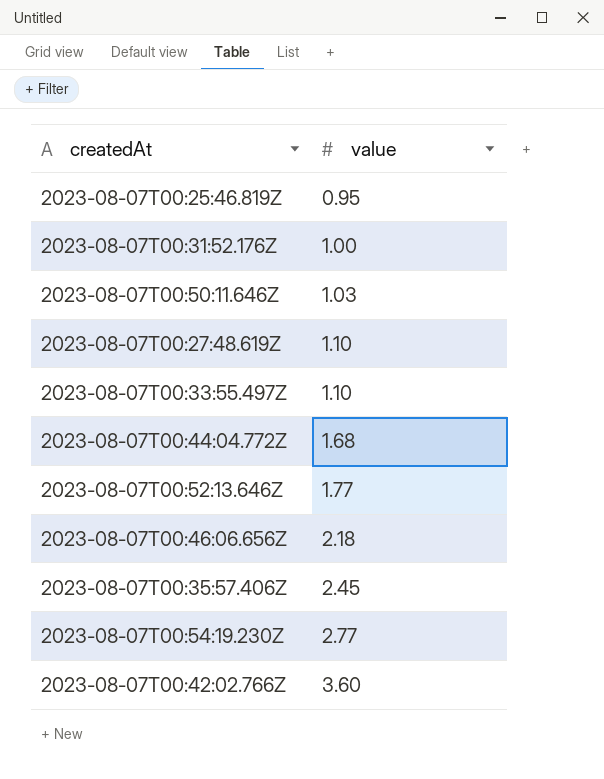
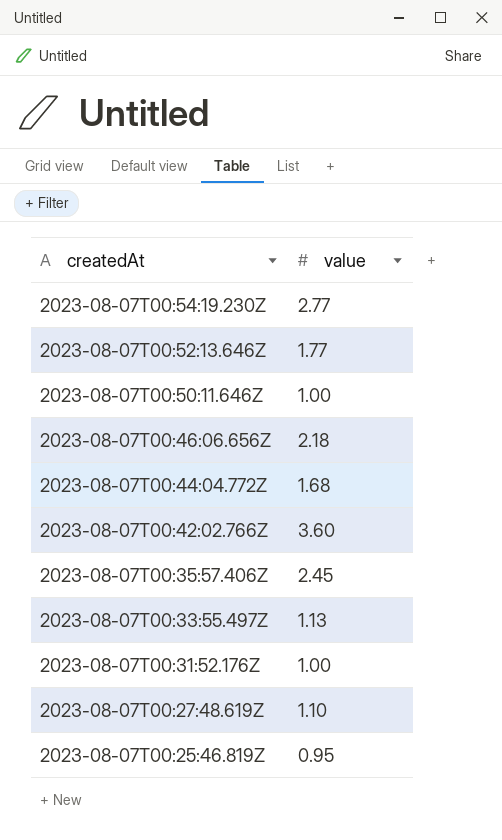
row order: value ascending -> createdAt descending
2023-08-07T00:50:11.646Z | value: 1.03 -> 1.00
2023-08-07T00:33:55.497Z | value: 1.10 -> 1.13

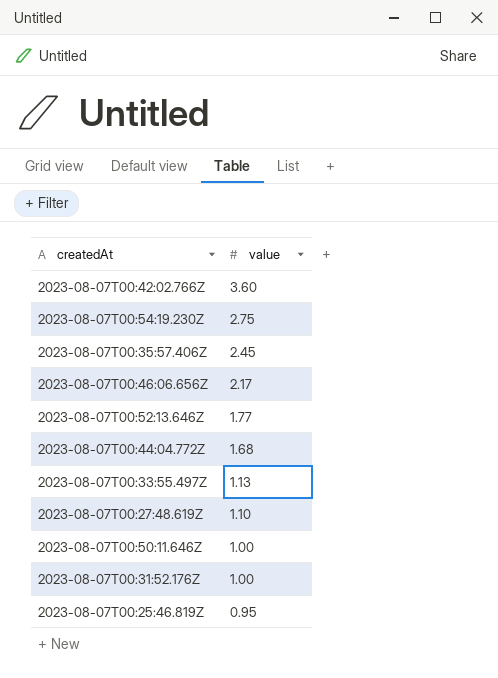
row order: createdAt descending -> value descending
2023-08-07T00:54:19.230Z | value: 2.77 -> 2.75
2023-08-07T00:46:06.656Z | value: 2.18 -> 2.17

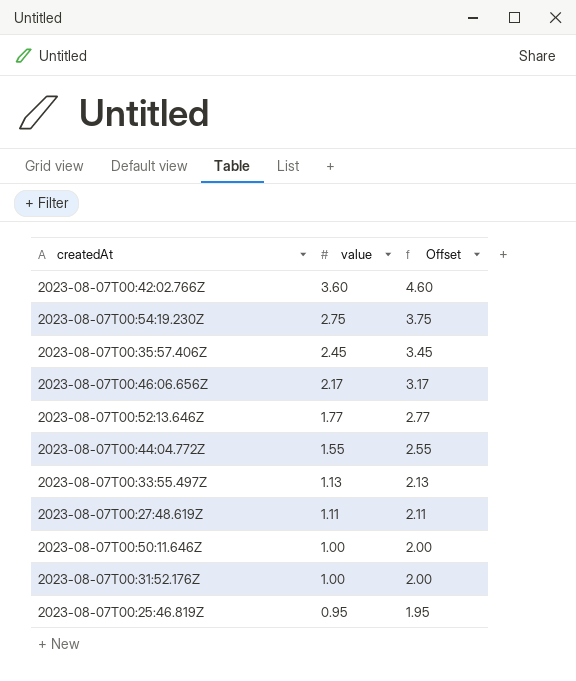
column Offset | formula: none -> [value] + 1
2023-08-07T00:44:04.772Z | value: 1.68 -> 1.55
2023-08-07T00:27:48.619Z | value: 1.10 -> 1.11

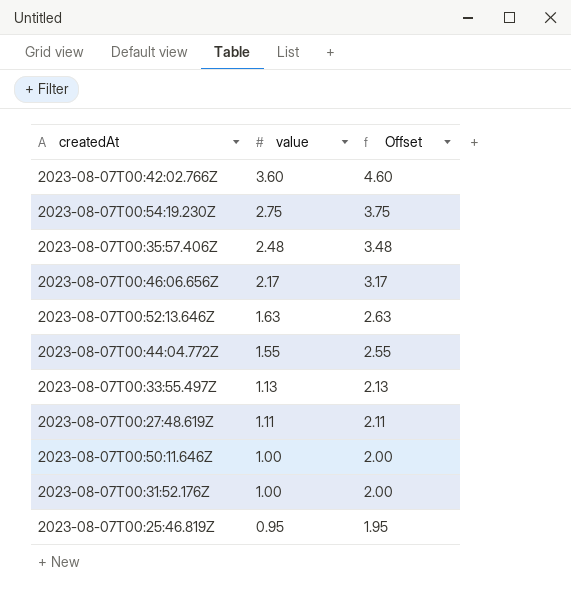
2023-08-07T00:35:57.406Z | value: 2.45 -> 2.48
2023-08-07T00:35:57.406Z | Offset: 3.45 -> 3.48
2023-08-07T00:52:13.646Z | value: 1.77 -> 1.63
2023-08-07T00:52:13.646Z | Offset: 2.77 -> 2.63

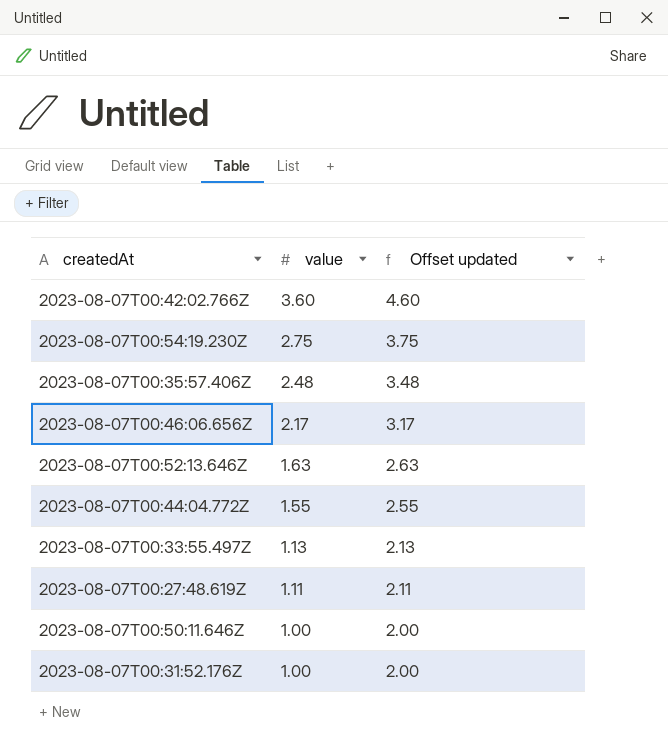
column name: Offset -> Offset updated
row 2023-08-07T00:25:46.819Z: 0.95 | 1.95 -> none

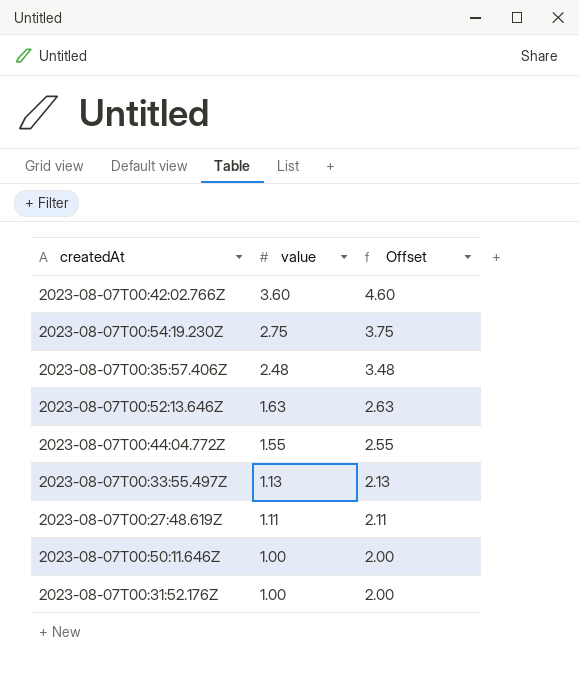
column name: Offset updated -> Offset
row 2023-08-07T00:46:06.656Z: 2.17 | 3.17 -> none

